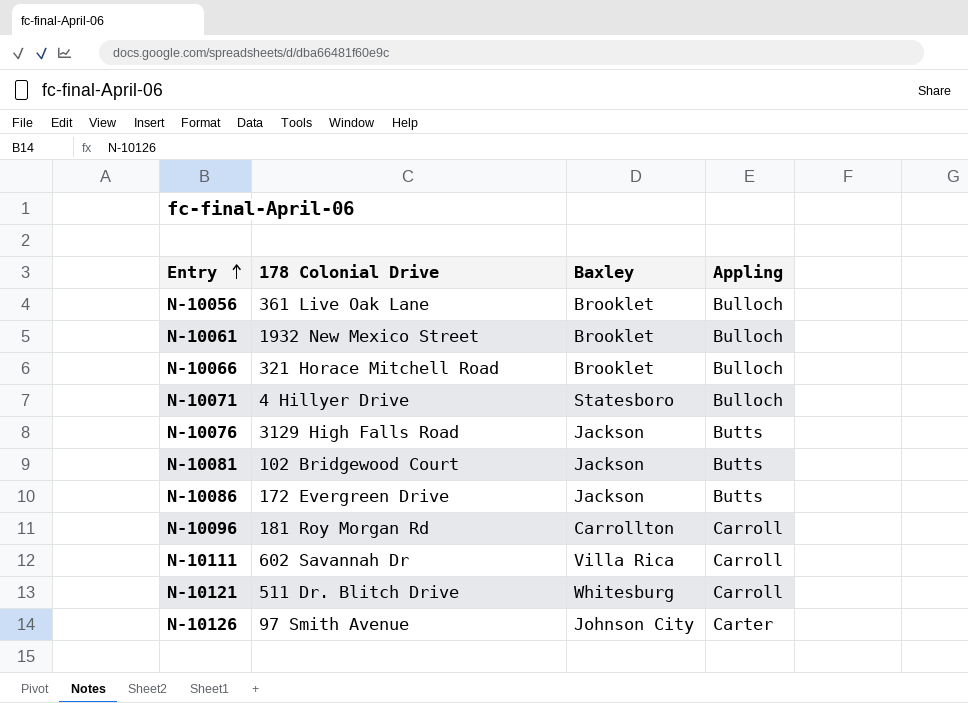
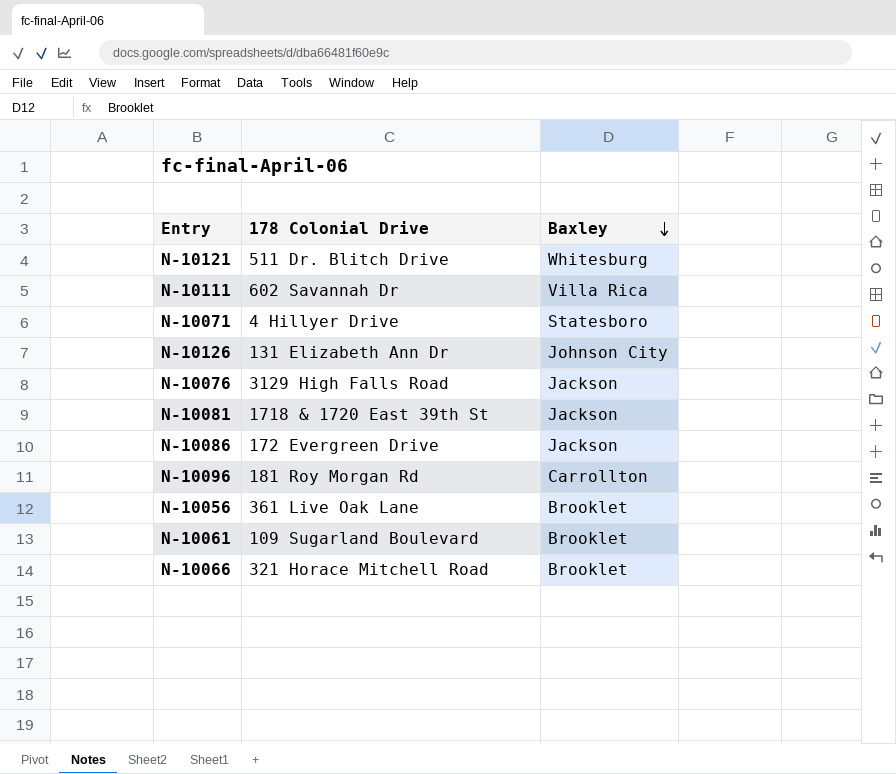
row order: Entry ascending -> Baxley descending
column Appling | position: 4 -> none
N-10126 | 178 Colonial Drive: 97 Smith Avenue -> 131 Elizabeth Ann Dr
N-10081 | 178 Colonial Drive: 102 Bridgewood Court -> 1718 & 1720 East 39th St
N-10061 | 178 Colonial Drive: 1932 New Mexico Street -> 109 Sugarland Boulevard

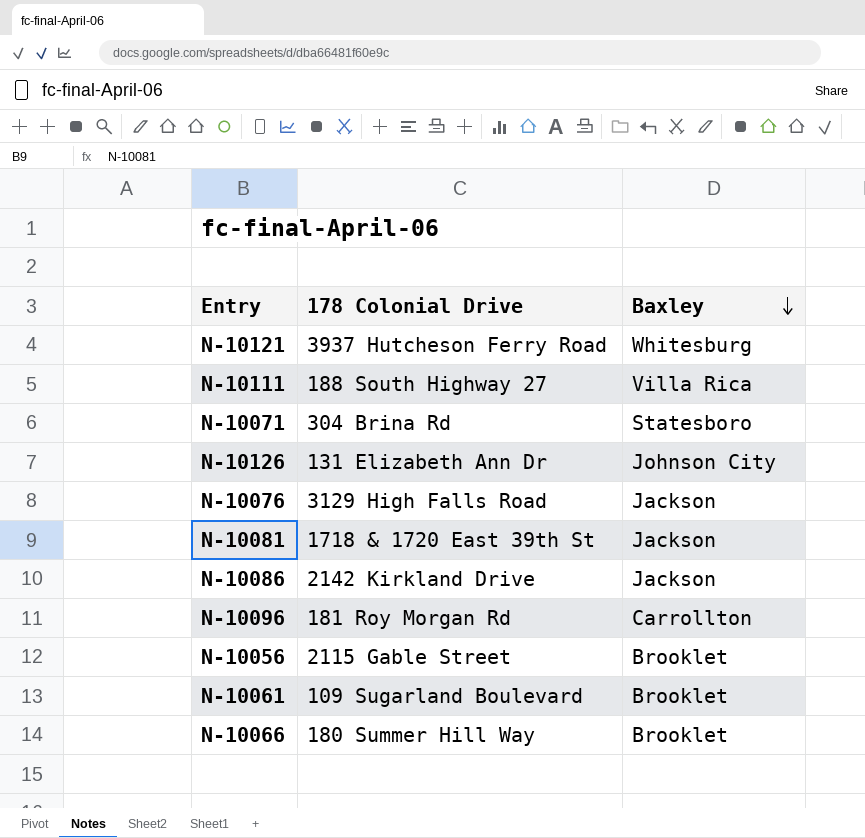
N-10121 | 178 Colonial Drive: 511 Dr. Blitch Drive -> 3937 Hutcheson Ferry Road
N-10111 | 178 Colonial Drive: 602 Savannah Dr -> 188 South Highway 27
N-10071 | 178 Colonial Drive: 4 Hillyer Drive -> 304 Brina Rd
N-10086 | 178 Colonial Drive: 172 Evergreen Drive -> 2142 Kirkland Drive
N-10056 | 178 Colonial Drive: 361 Live Oak Lane -> 2115 Gable Street
N-10066 | 178 Colonial Drive: 321 Horace Mitchell Road -> 180 Summer Hill Way

